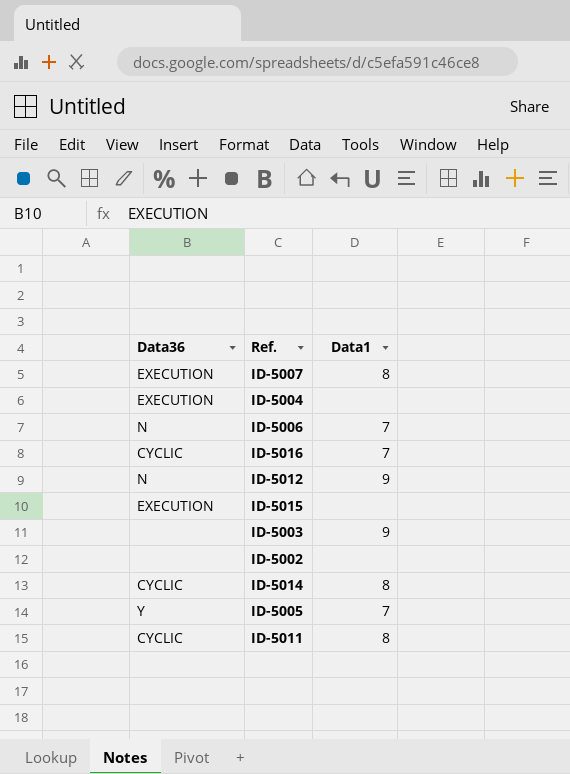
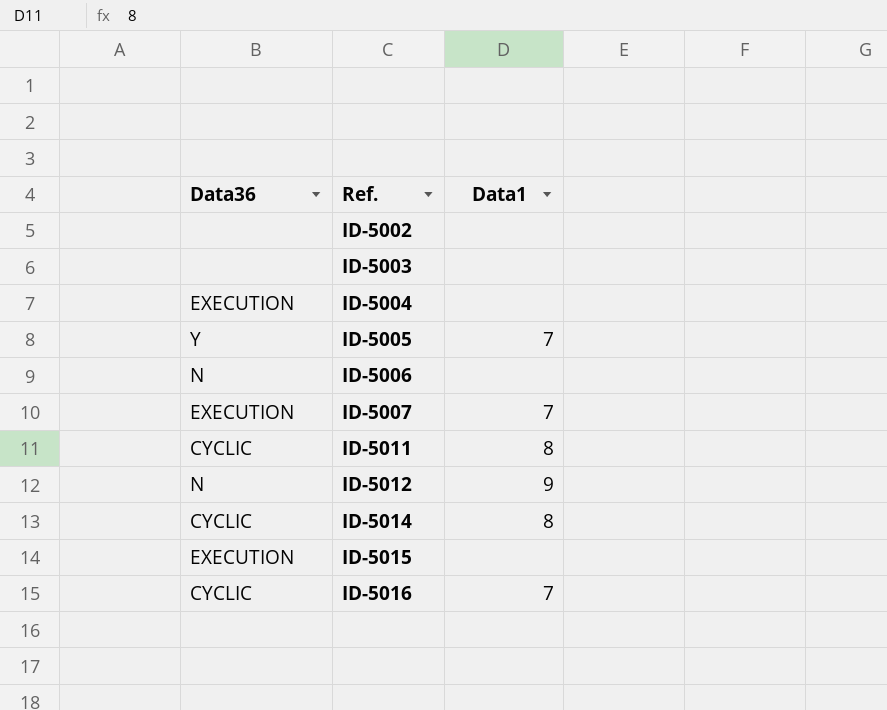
row order: none -> Ref. ascending
ID-5003 | Data1: 9 -> none
ID-5006 | Data1: 7 -> none
ID-5007 | Data1: 8 -> 7

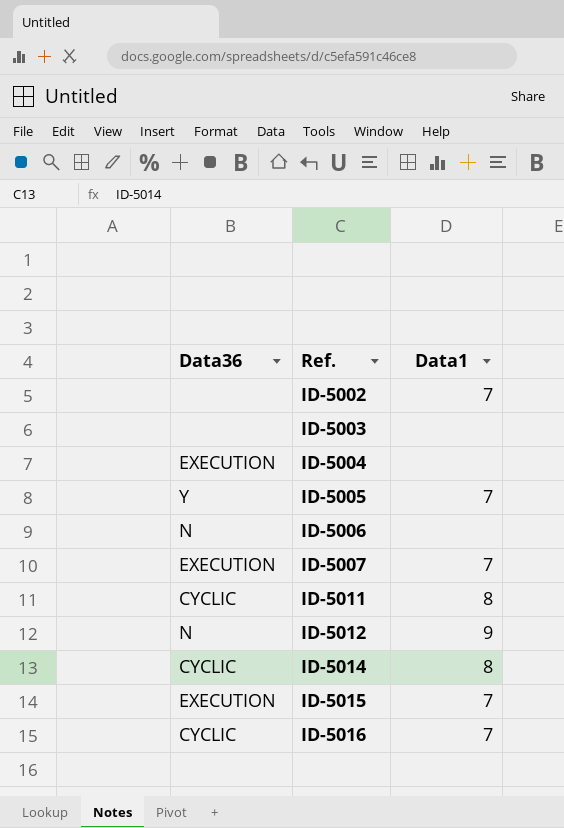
ID-5002 | Data1: none -> 7
ID-5015 | Data1: none -> 7

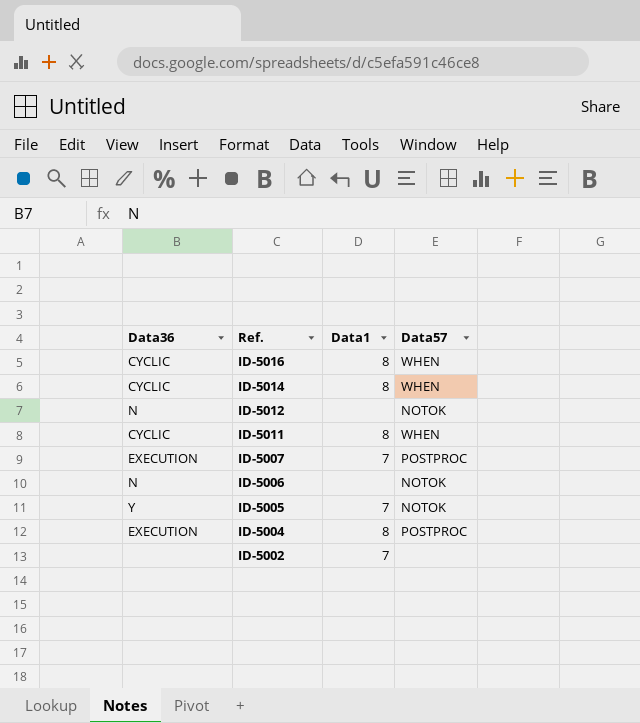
row order: Ref. ascending -> Ref. descending
column Data57 | position: none -> 4
row ID-5003: none | none -> none
row ID-5015: EXECUTION | 7 -> none
ID-5016 | Data1: 7 -> 8
ID-5012 | Data1: 9 -> none
ID-5004 | Data1: none -> 8

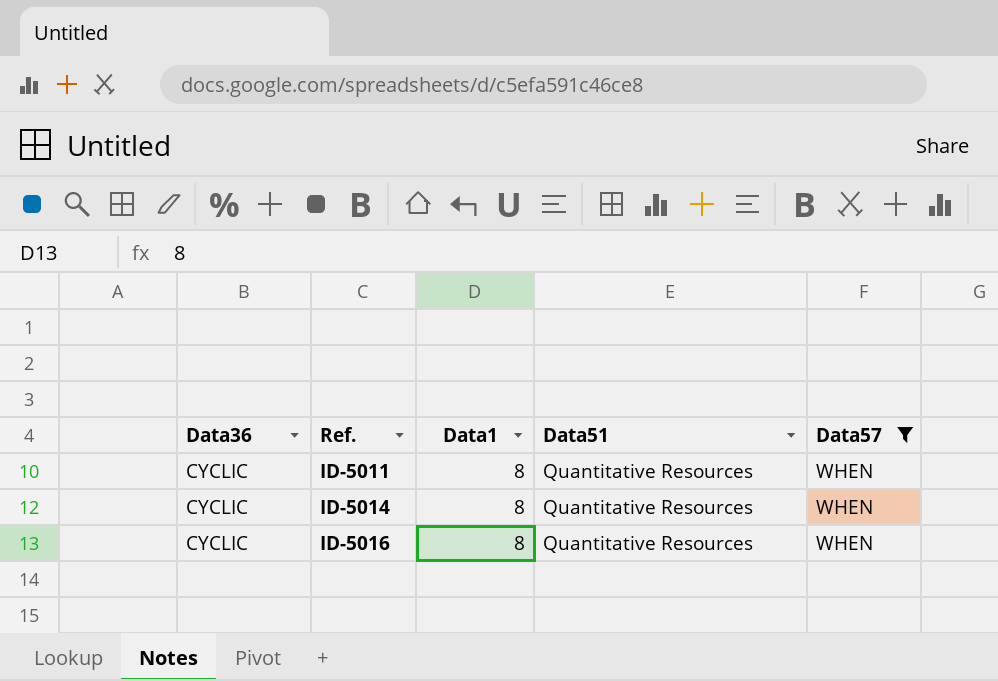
filter: none -> Data57 = WHEN
row order: Ref. descending -> Ref. ascending
column Data51 | position: none -> 4

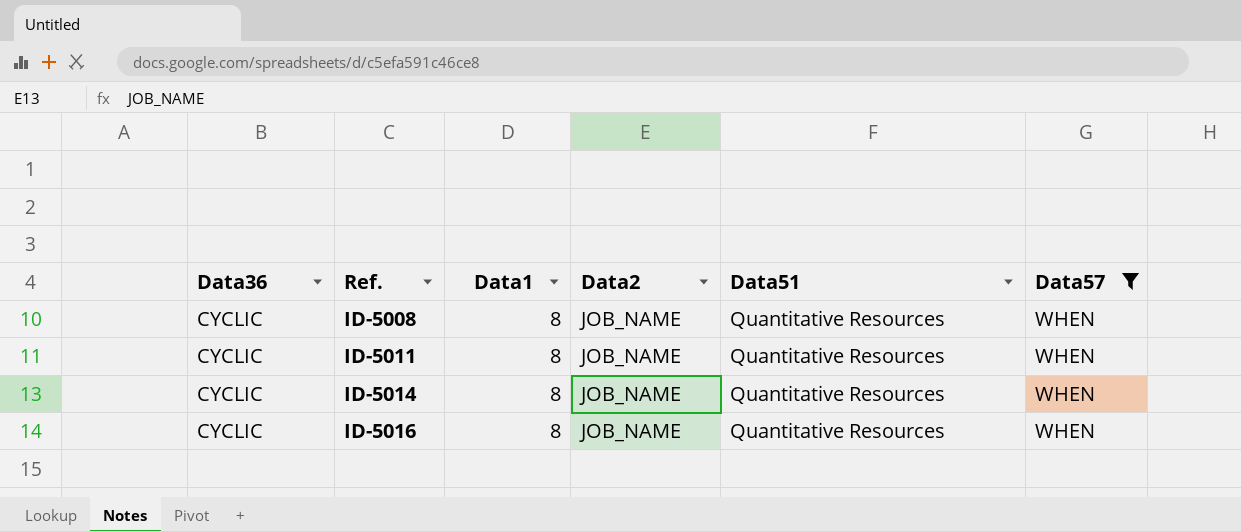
column Data2 | position: none -> 4
row ID-5008: none -> CYCLIC | 8 | JOB_NAME | Quantitative Resources | WHEN

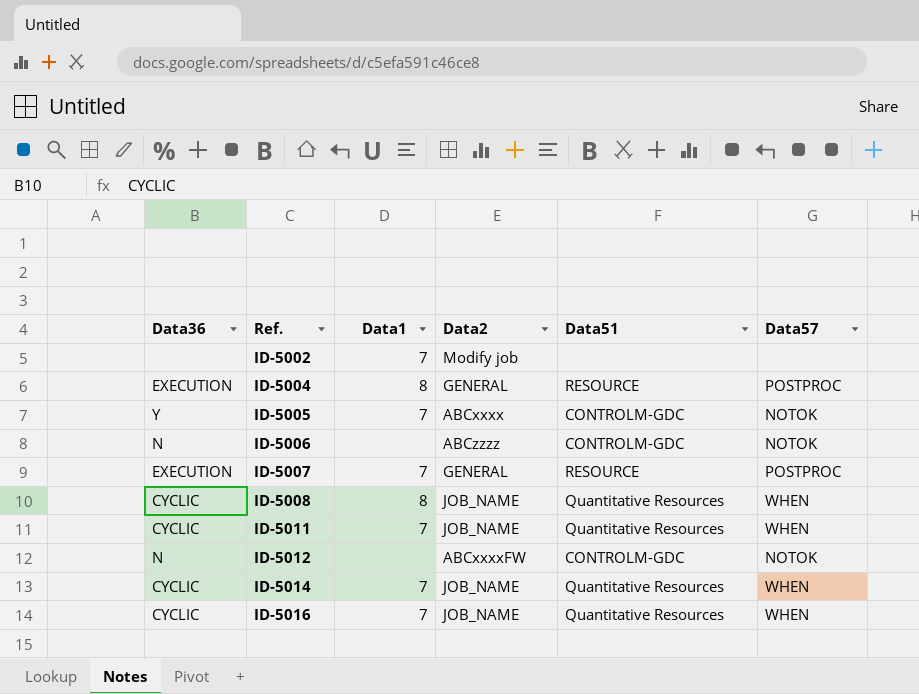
filter: Data57 = WHEN -> none
ID-5011 | Data1: 8 -> 7
ID-5014 | Data1: 8 -> 7
ID-5016 | Data1: 8 -> 7

